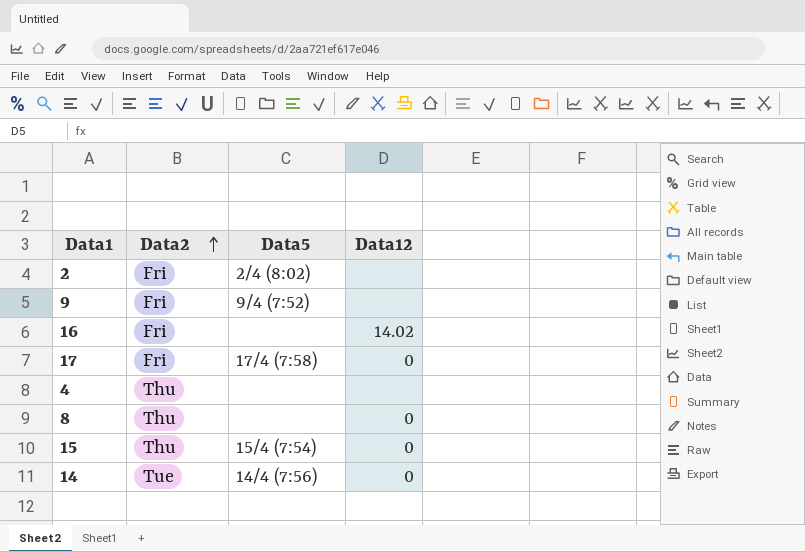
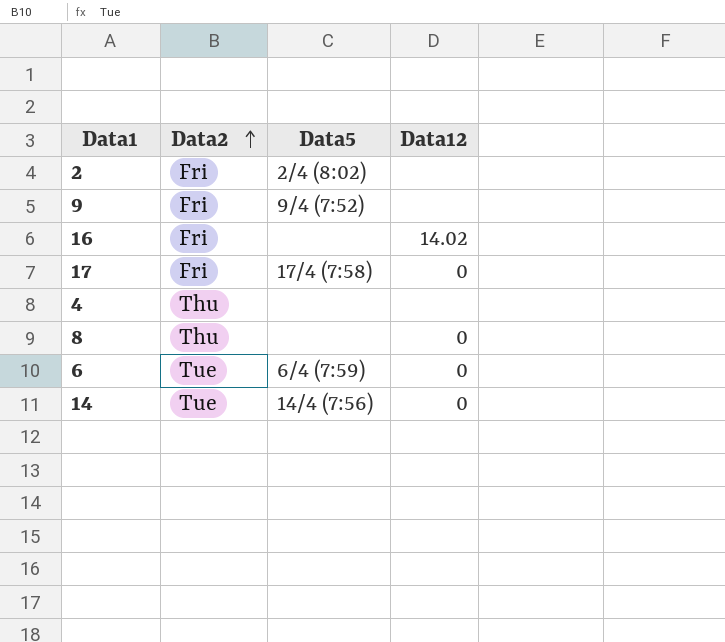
row 15: Thu | 15/4 (7:54) | 0 -> none
row 6: none -> Tue | 6/4 (7:59) | 0

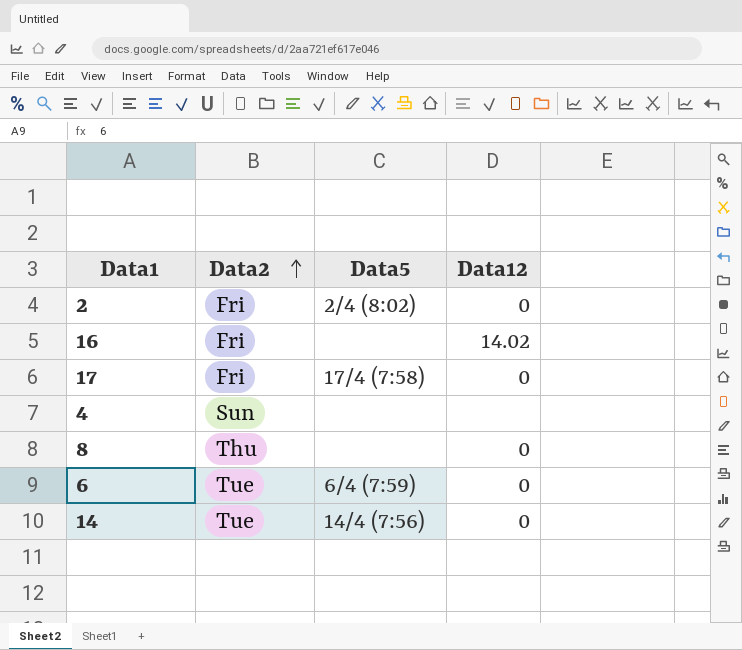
row 9: Fri | 9/4 (7:52) | none -> none
2 | Data12: none -> 0
4 | Data2: Thu -> Sun

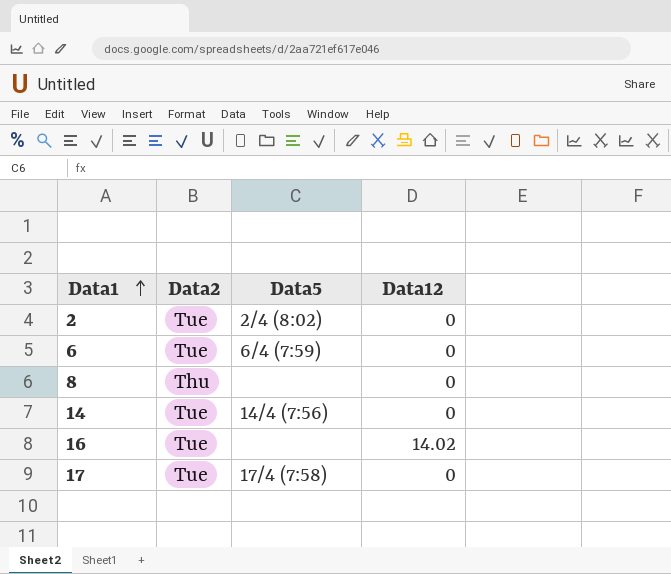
row order: Data2 ascending -> Data1 ascending
row 4: Sun | none | none -> none
2 | Data2: Fri -> Tue
16 | Data2: Fri -> Tue
17 | Data2: Fri -> Tue

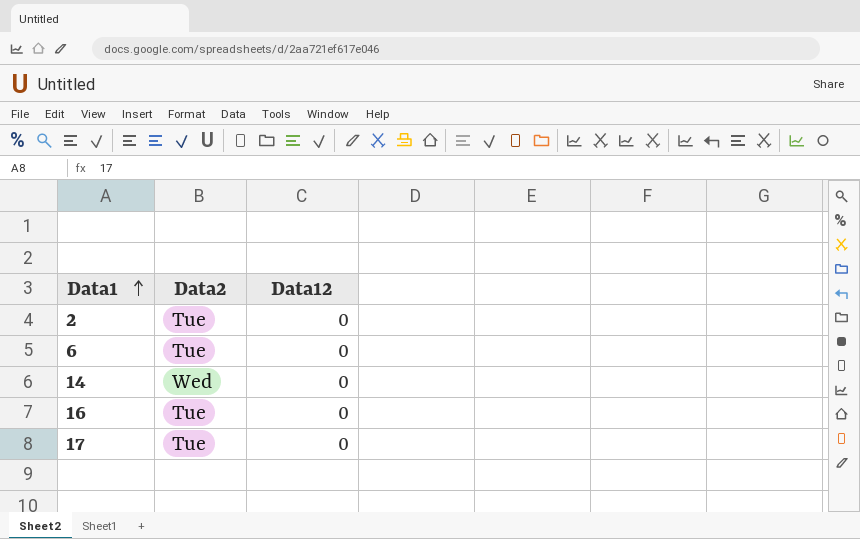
column Data5 | position: 3 -> none
row 8: Thu | none | 0 -> none
14 | Data2: Tue -> Wed
16 | Data12: 14.02 -> 0

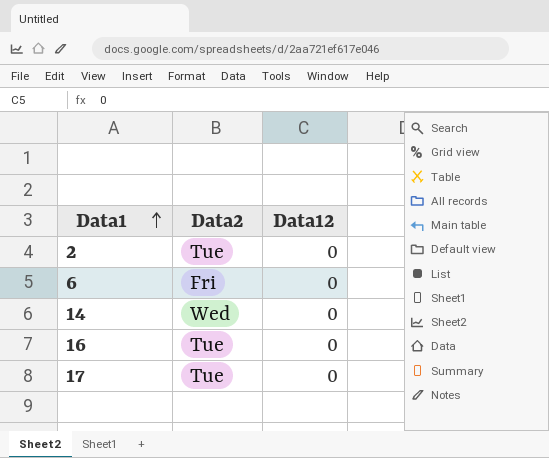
6 | Data2: Tue -> Fri

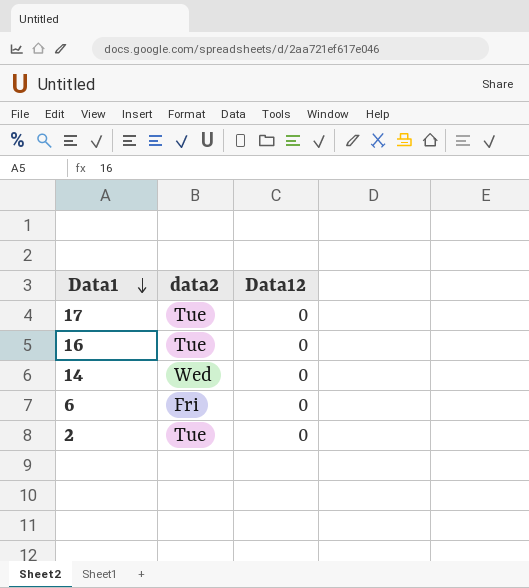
row order: Data1 ascending -> Data1 descending
column name: Data2 -> data2

